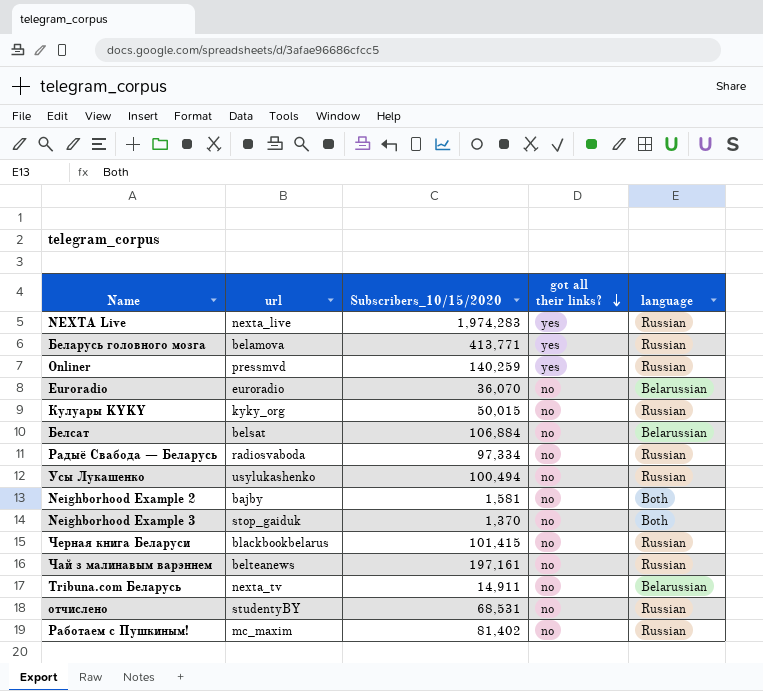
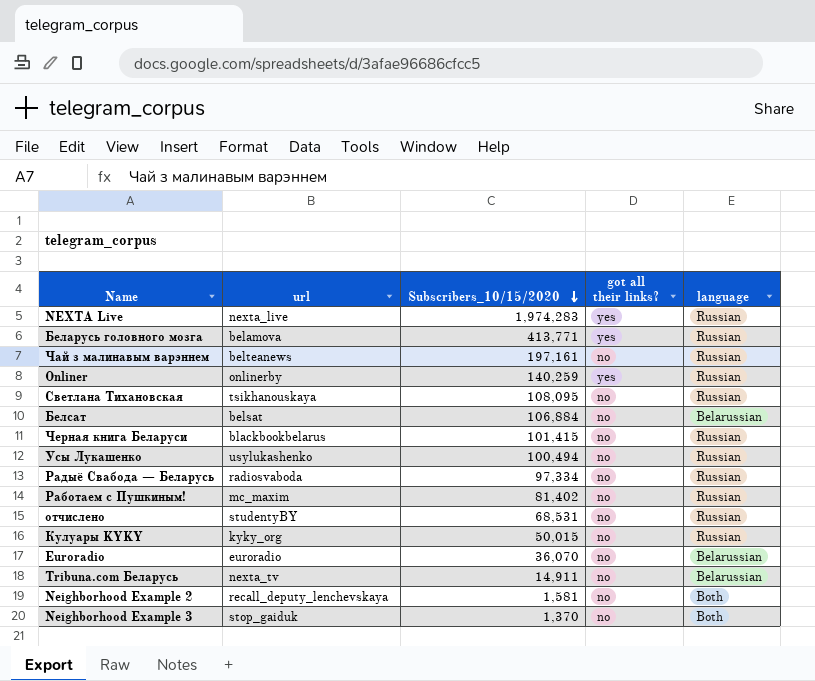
row order: got all their links? descending -> Subscribers_10/15/2020 descending
Onliner | url: pressmvd -> onlinerby
row Светлана Тихановская: none -> tsikhanouskaya | 108,095 | no | Russian
Neighborhood Example 2 | url: bajby -> recall_deputy_lenchevskaya

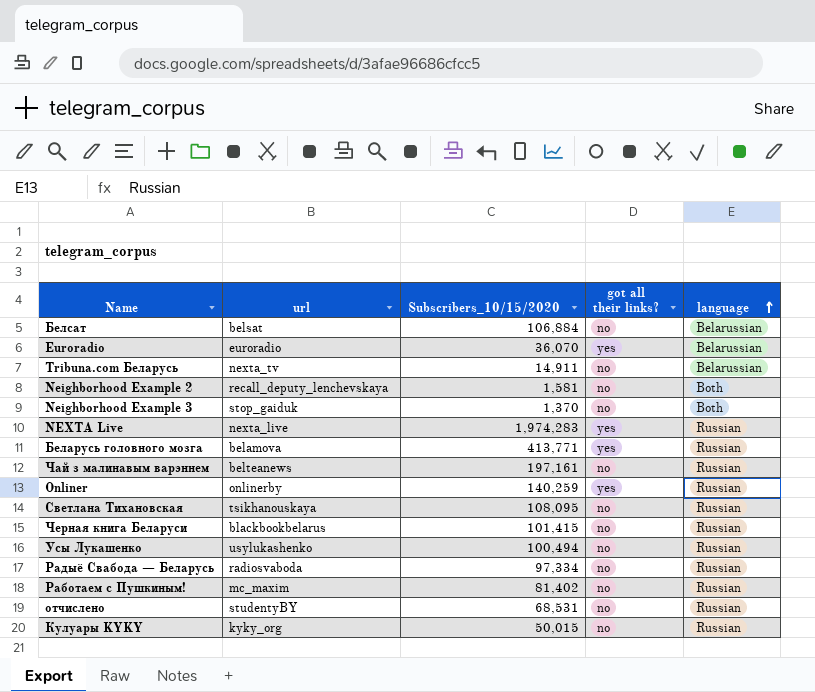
row order: Subscribers_10/15/2020 descending -> language ascending
Euroradio | got all their links?: no -> yes

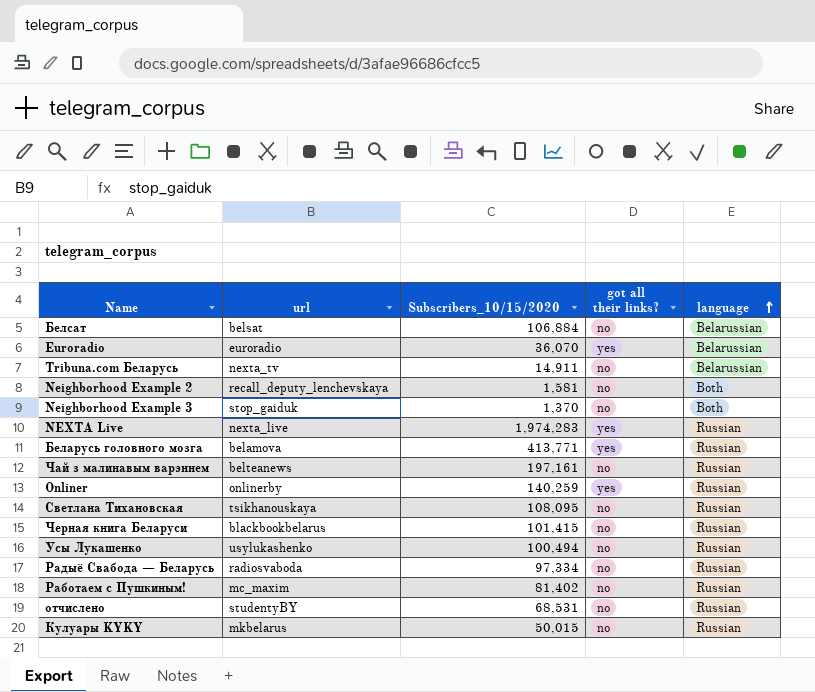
Кулуары KYKY | url: kyky_org -> mkbelarus

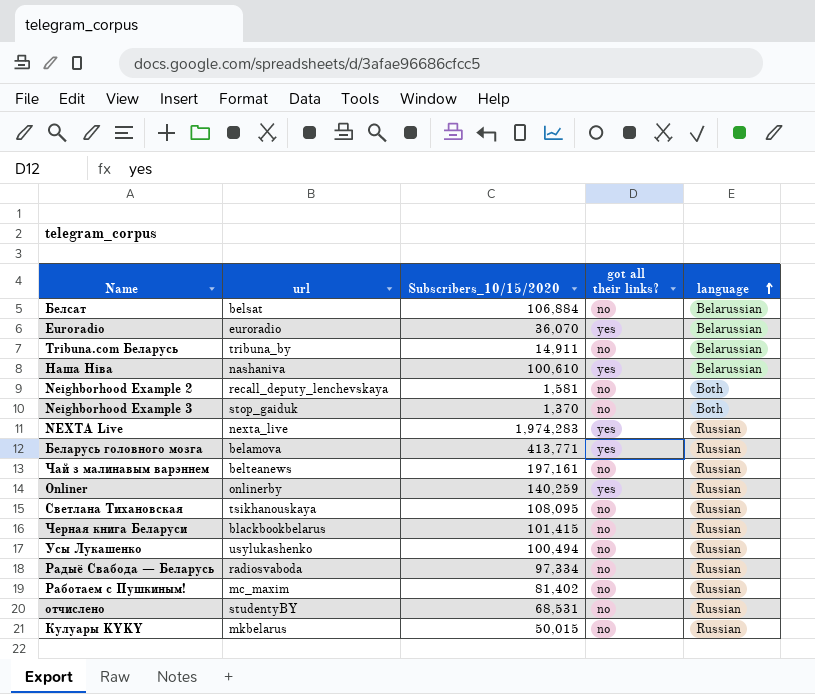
Tribuna.com Беларусь | url: nexta_tv -> tribuna_by
row Наша Нiва: none -> nashaniva | 100,610 | yes | Belarussian

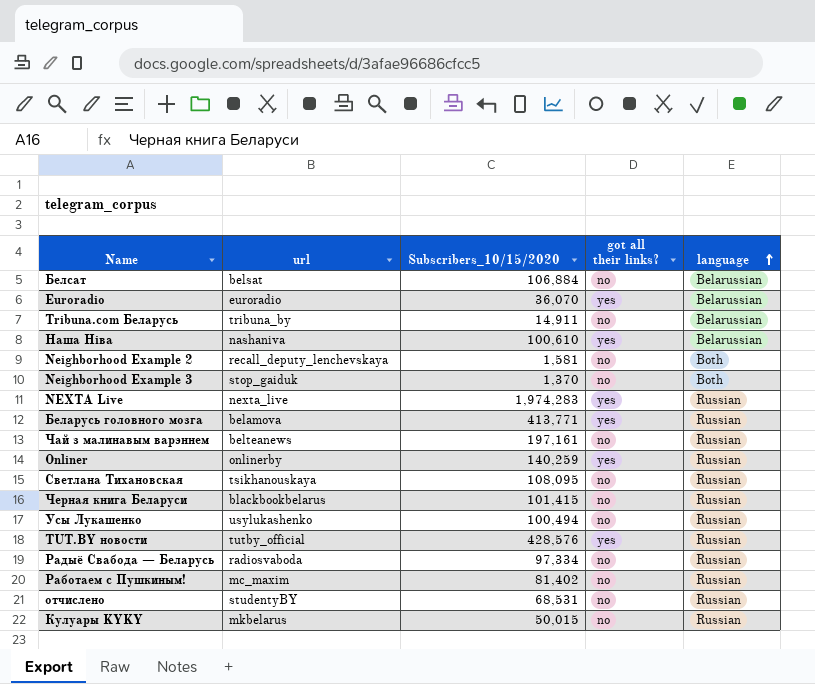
row TUT.BY новости: none -> tutby_official | 428,576 | yes | Russian

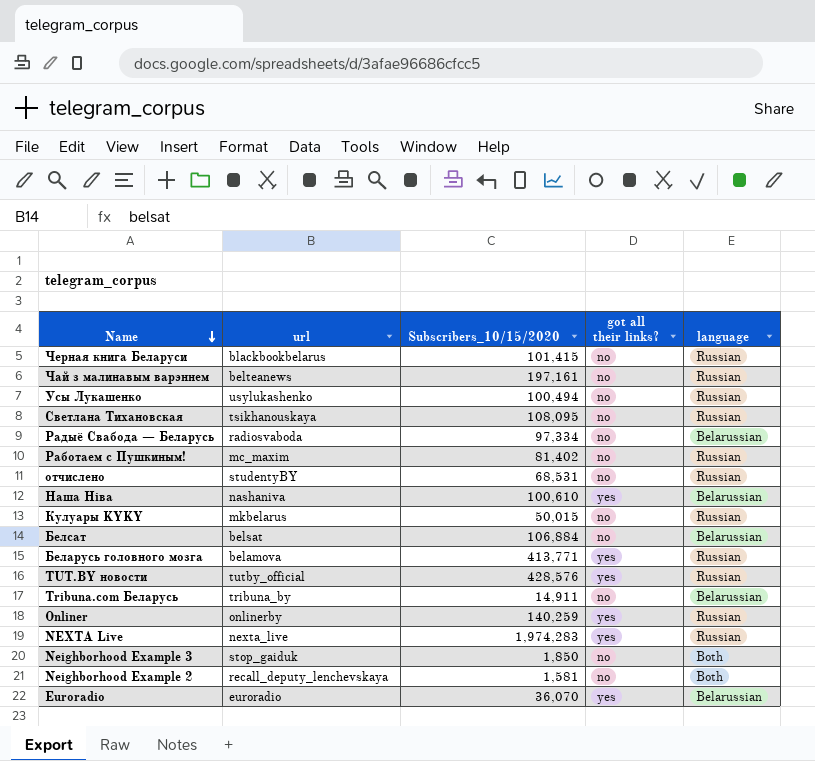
row order: language ascending -> Name descending
Радыё Свабода — Беларусь | language: Russian -> Belarussian
Neighborhood Example 3 | Subscribers_10/15/2020: 1,370 -> 1,850

